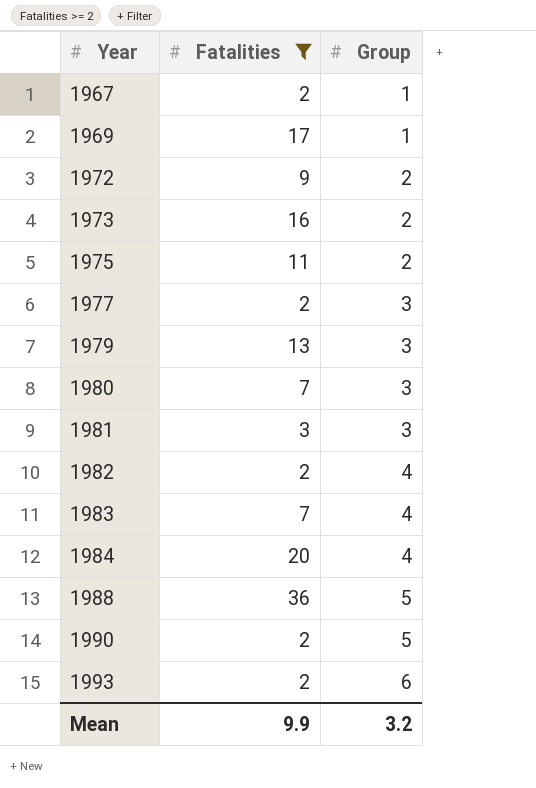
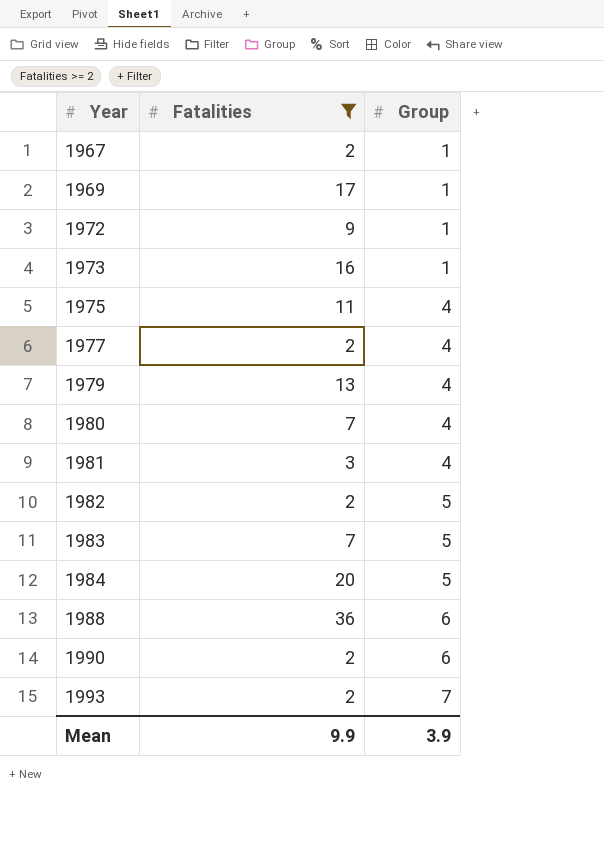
1972 | Group: 2 -> 1
1973 | Group: 2 -> 1
1975 | Group: 2 -> 4
1977 | Group: 3 -> 4
1979 | Group: 3 -> 4
1980 | Group: 3 -> 4
1981 | Group: 3 -> 4
1982 | Group: 4 -> 5
1983 | Group: 4 -> 5
1984 | Group: 4 -> 5
1988 | Group: 5 -> 6
1990 | Group: 5 -> 6
1993 | Group: 6 -> 7
Mean | Group: 3.2 -> 3.9

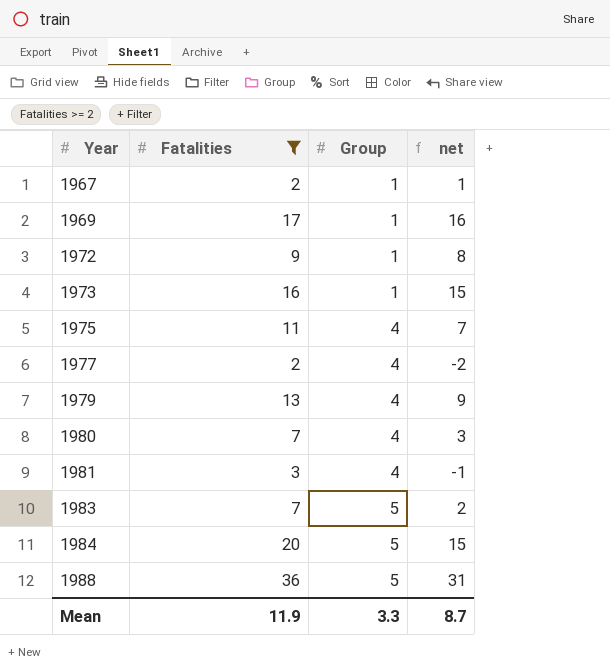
column net | formula: none -> [Fatalities] - [Group]
row 1982: 2 | 5 -> none
row 1990: 2 | 6 -> none
row 1993: 2 | 7 -> none
1988 | Group: 6 -> 5
Mean | Fatalities: 9.9 -> 11.9
Mean | Group: 3.9 -> 3.3

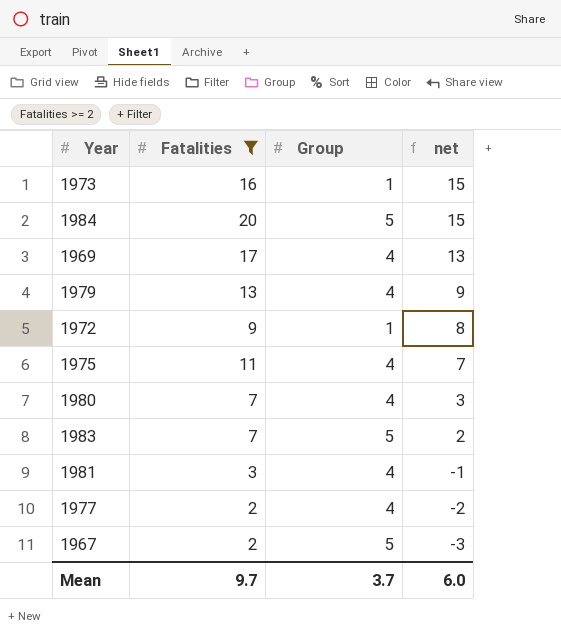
row order: Year ascending -> net descending
row 1988: 36 | 5 | 31 -> none
1969 | Group: 1 -> 4
1969 | net: 16 -> 13
1967 | Group: 1 -> 5
1967 | net: 1 -> -3
Mean | Fatalities: 11.9 -> 9.7
Mean | Group: 3.3 -> 3.7
Mean | net: 8.7 -> 6.0

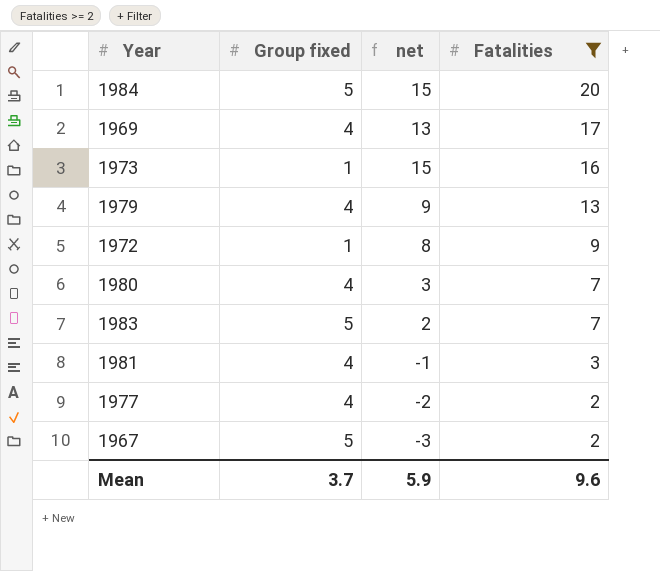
row order: net descending -> Fatalities descending
column name: Group -> Group fixed
column Fatalities | position: 2 -> 4
row 1975: 11 | 4 | 7 -> none
Mean | net: 6.0 -> 5.9
Mean | Fatalities: 9.7 -> 9.6

